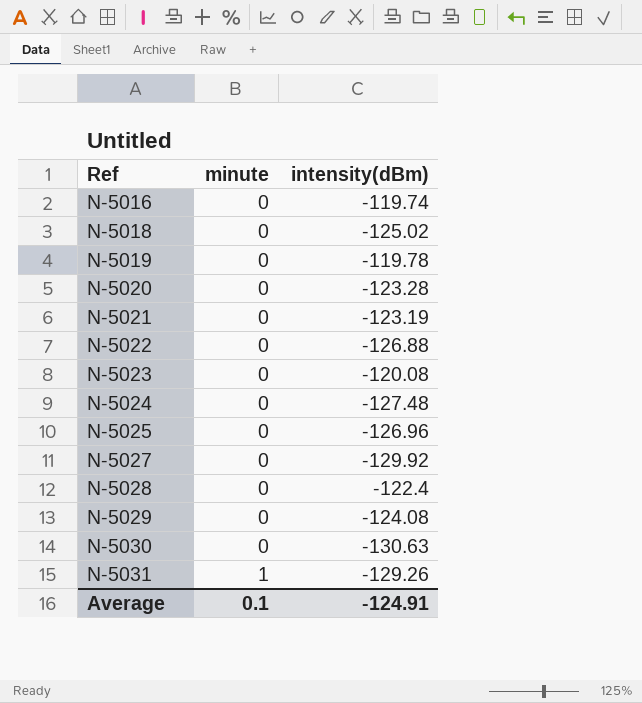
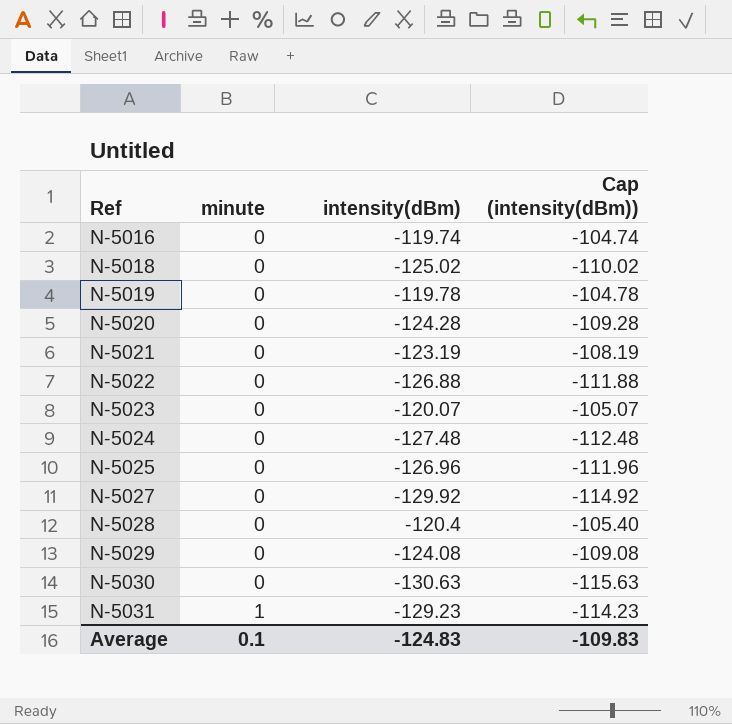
column Cap (intensity(dBm)) | formula: none -> [intensity(dBm)] + 15
N-5020 | intensity(dBm): -123.28 -> -124.28
N-5023 | intensity(dBm): -120.08 -> -120.07
N-5028 | intensity(dBm): -122.4 -> -120.4
N-5031 | intensity(dBm): -129.26 -> -129.23
Average | intensity(dBm): -124.91 -> -124.83

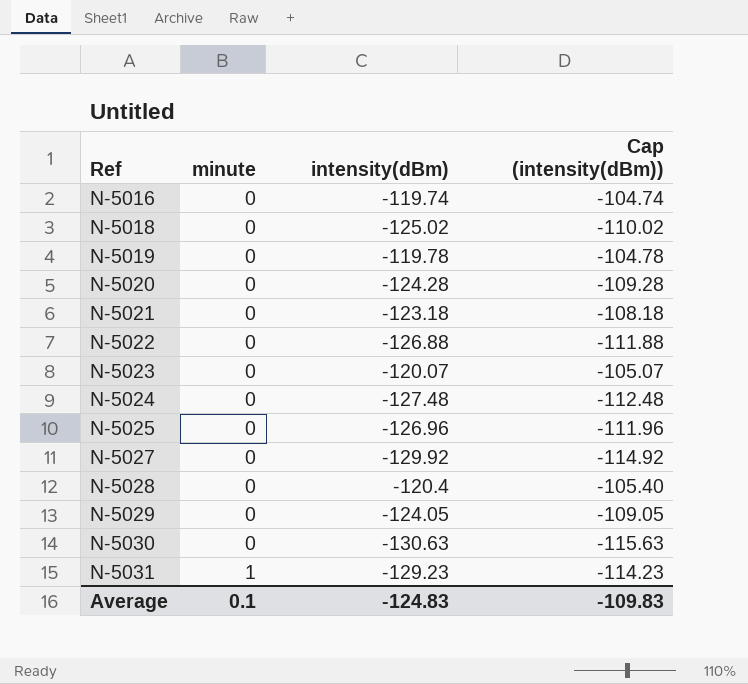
N-5021 | intensity(dBm): -123.19 -> -123.18
N-5021 | Cap (intensity(dBm)): -108.19 -> -108.18
N-5029 | intensity(dBm): -124.08 -> -124.05
N-5029 | Cap (intensity(dBm)): -109.08 -> -109.05

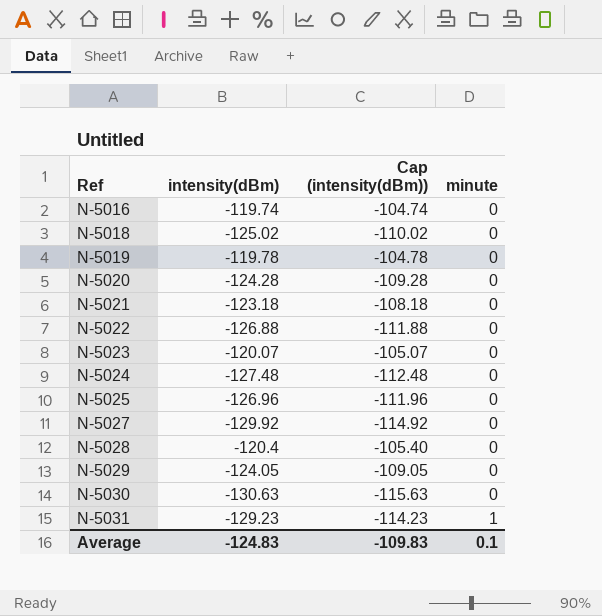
column minute | position: 2 -> 4

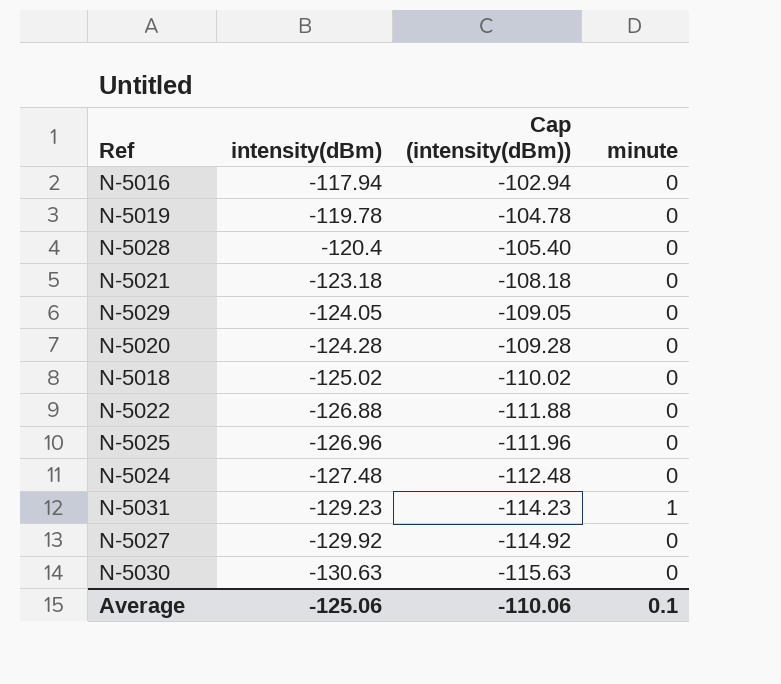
row order: Ref ascending -> intensity(dBm) descending
row N-5023: -120.07 | -105.07 | 0 -> none
N-5016 | intensity(dBm): -119.74 -> -117.94
N-5016 | Cap (intensity(dBm)): -104.74 -> -102.94
Average | intensity(dBm): -124.83 -> -125.06
Average | Cap (intensity(dBm)): -109.83 -> -110.06

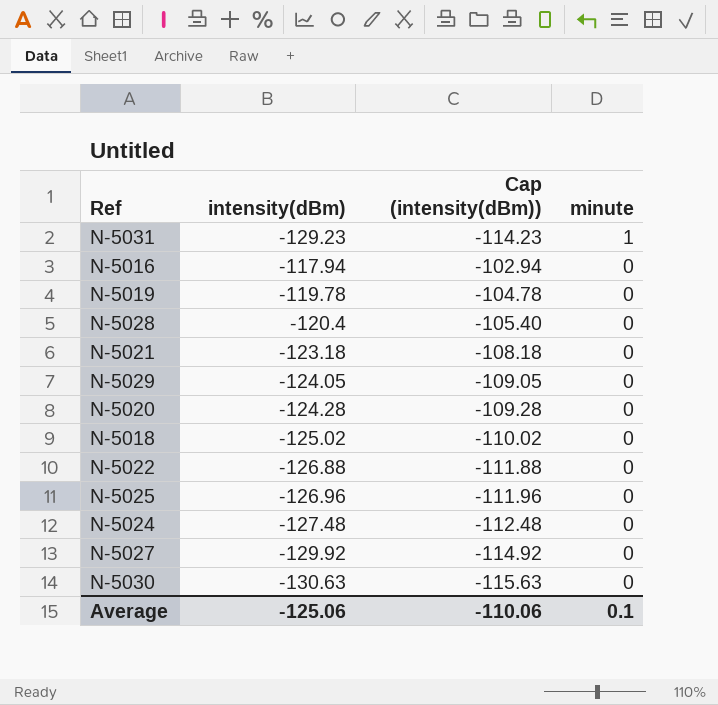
row order: intensity(dBm) descending -> minute descending

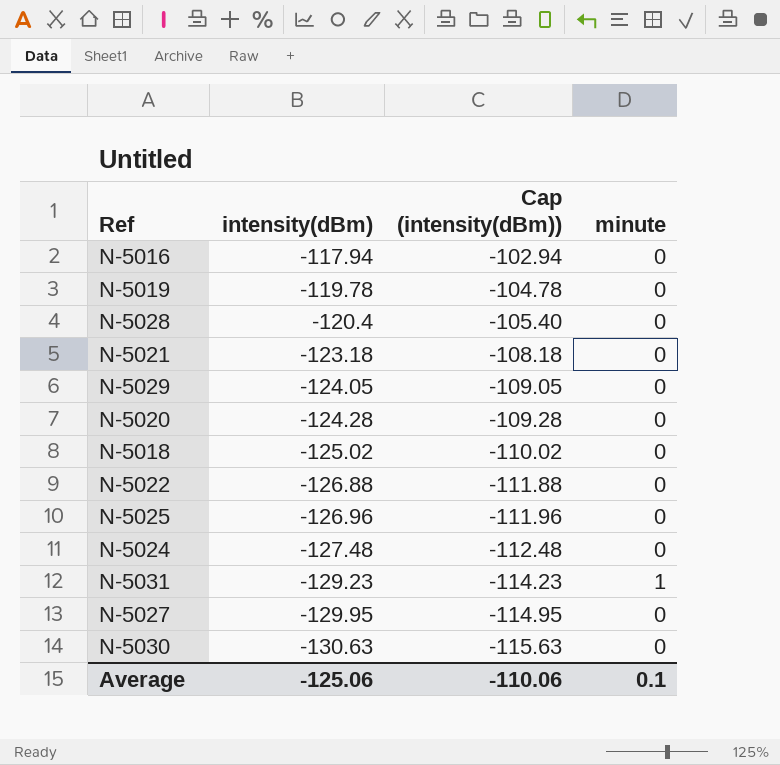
row order: minute descending -> intensity(dBm) descending
N-5027 | intensity(dBm): -129.92 -> -129.95
N-5027 | Cap (intensity(dBm)): -114.92 -> -114.95

